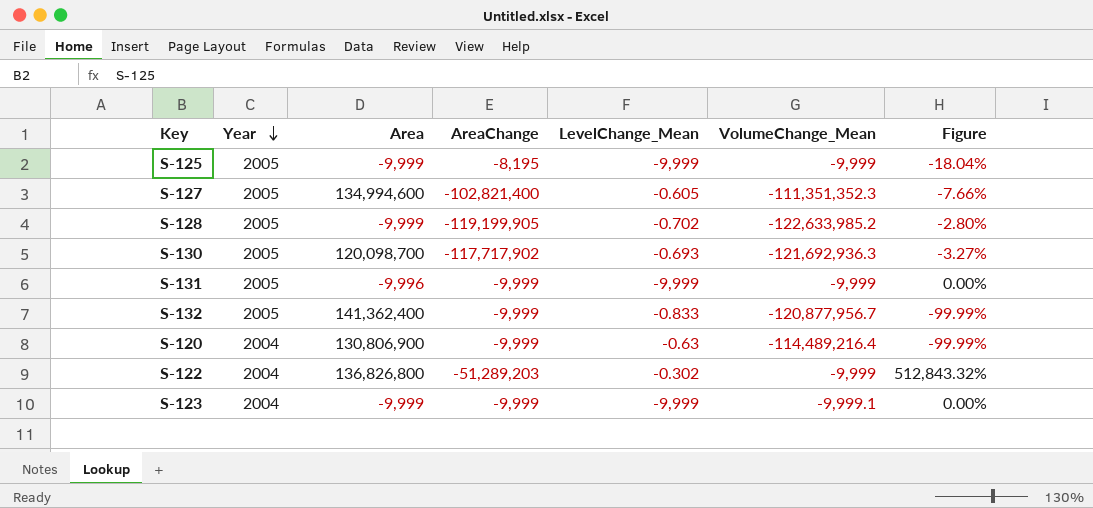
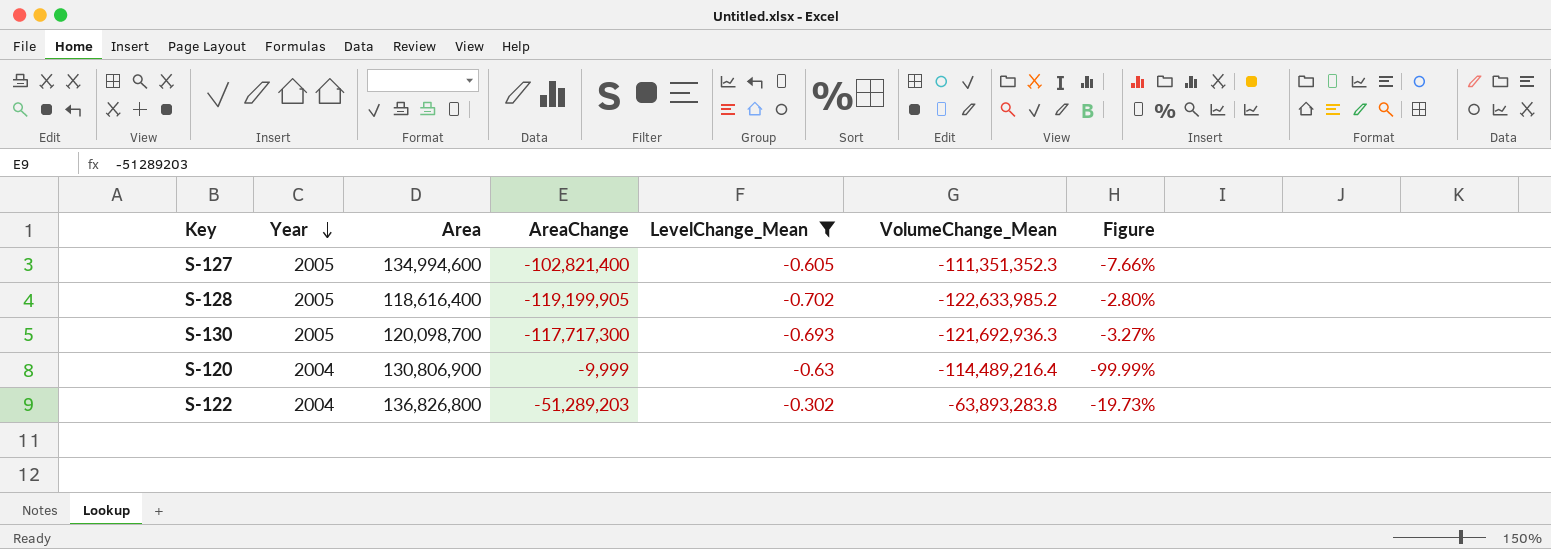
filter: none -> LevelChange_Mean >= -0.702
S-128 | Area: -9,999 -> 118,616,400
S-130 | AreaChange: -117,717,902 -> -117,717,300
S-122 | VolumeChange_Mean: -9,999 -> -63,893,283.8
S-122 | Figure: 512,843.32% -> -19.73%

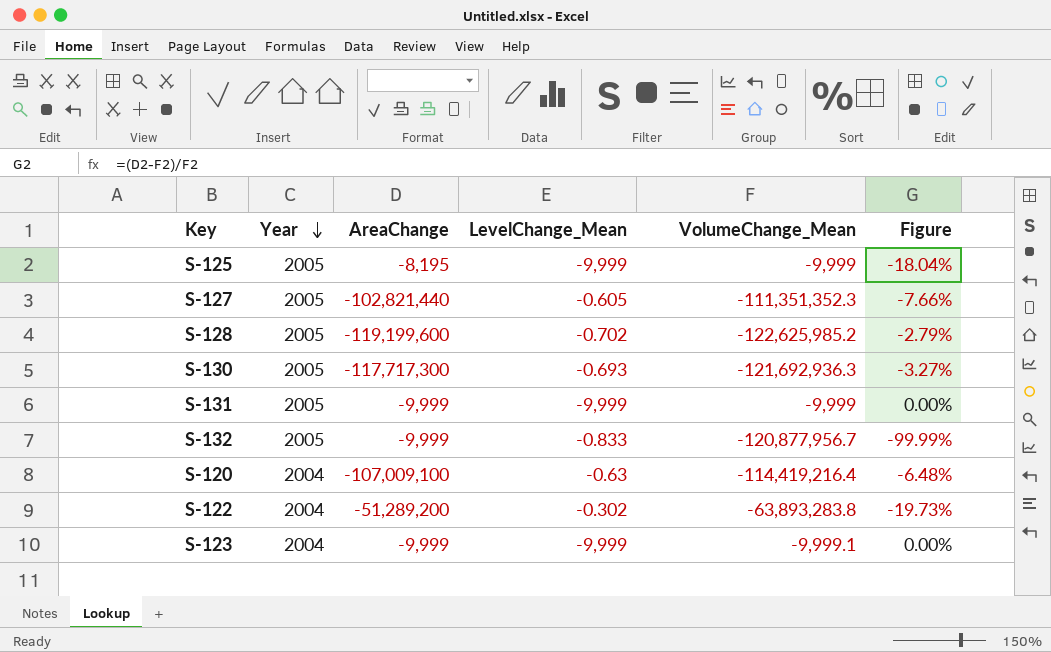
filter: LevelChange_Mean >= -0.702 -> none
column Area | position: 3 -> none
S-127 | AreaChange: -102,821,400 -> -102,821,440
S-128 | AreaChange: -119,199,905 -> -119,199,600
S-128 | VolumeChange_Mean: -122,633,985.2 -> -122,625,985.2
S-128 | Figure: -2.80% -> -2.79%
S-120 | AreaChange: -9,999 -> -107,009,100
S-120 | VolumeChange_Mean: -114,489,216.4 -> -114,419,216.4
S-120 | Figure: -99.99% -> -6.48%
S-122 | AreaChange: -51,289,203 -> -51,289,200

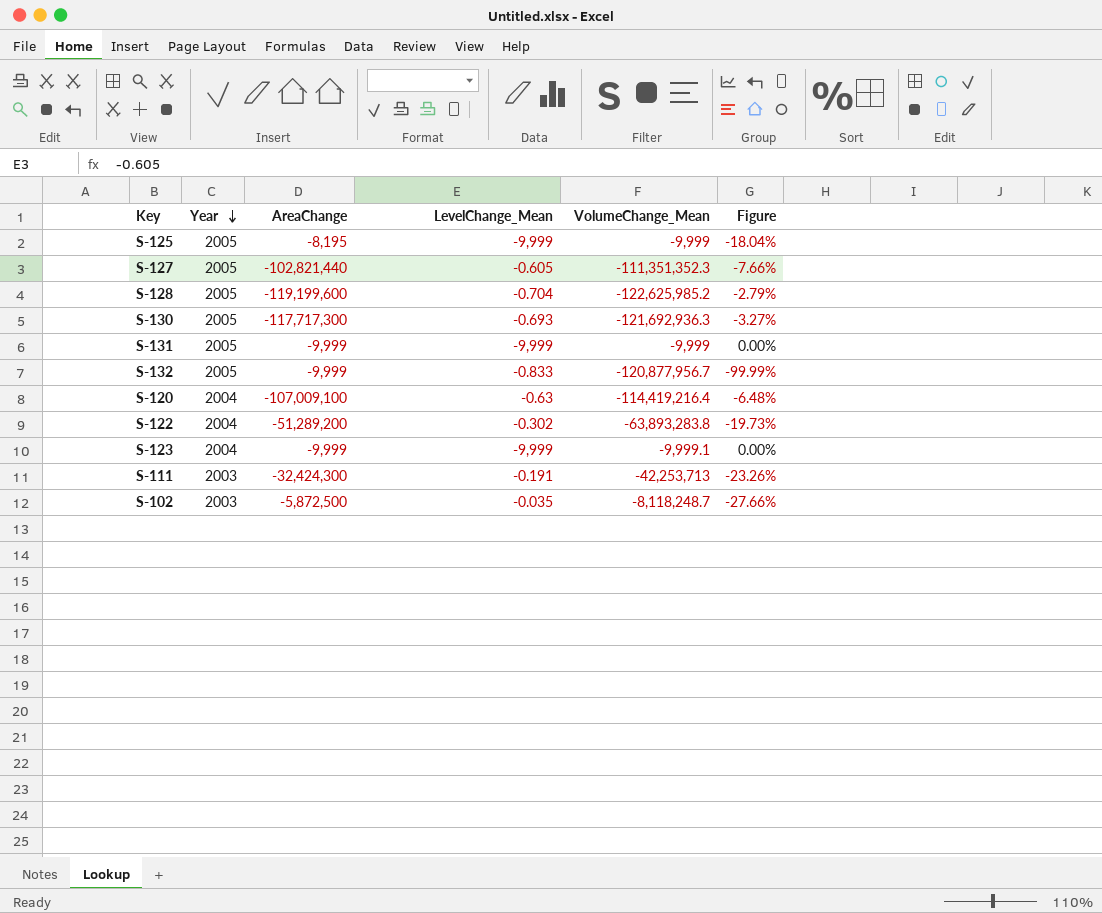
S-128 | LevelChange_Mean: -0.702 -> -0.704
row S-111: none -> 2003 | -32,424,300 | -0.191 | -42,253,713 | -23.26%
row S-102: none -> 2003 | -5,872,500 | -0.035 | -8,118,248.7 | -27.66%

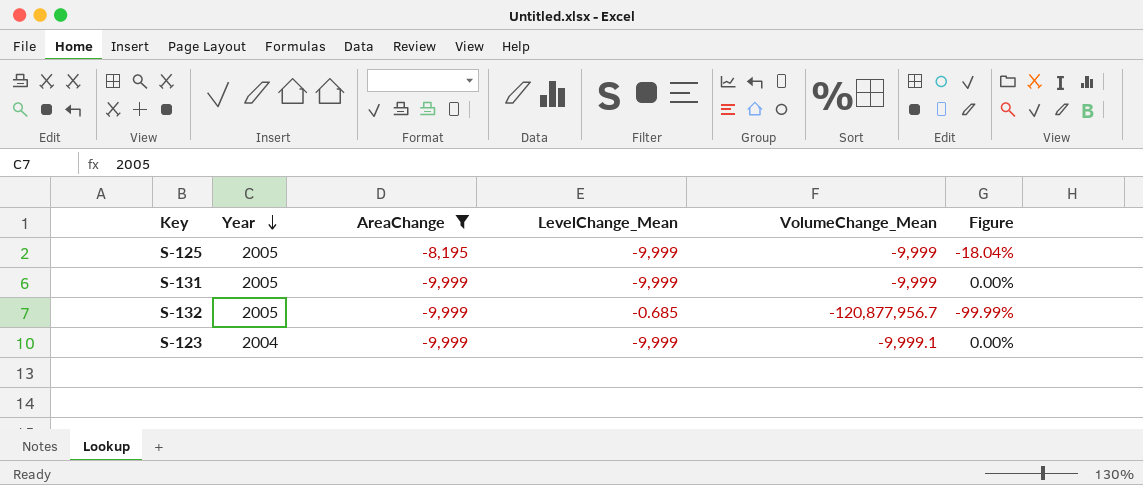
filter: none -> AreaChange >= -9,999
S-132 | LevelChange_Mean: -0.833 -> -0.685

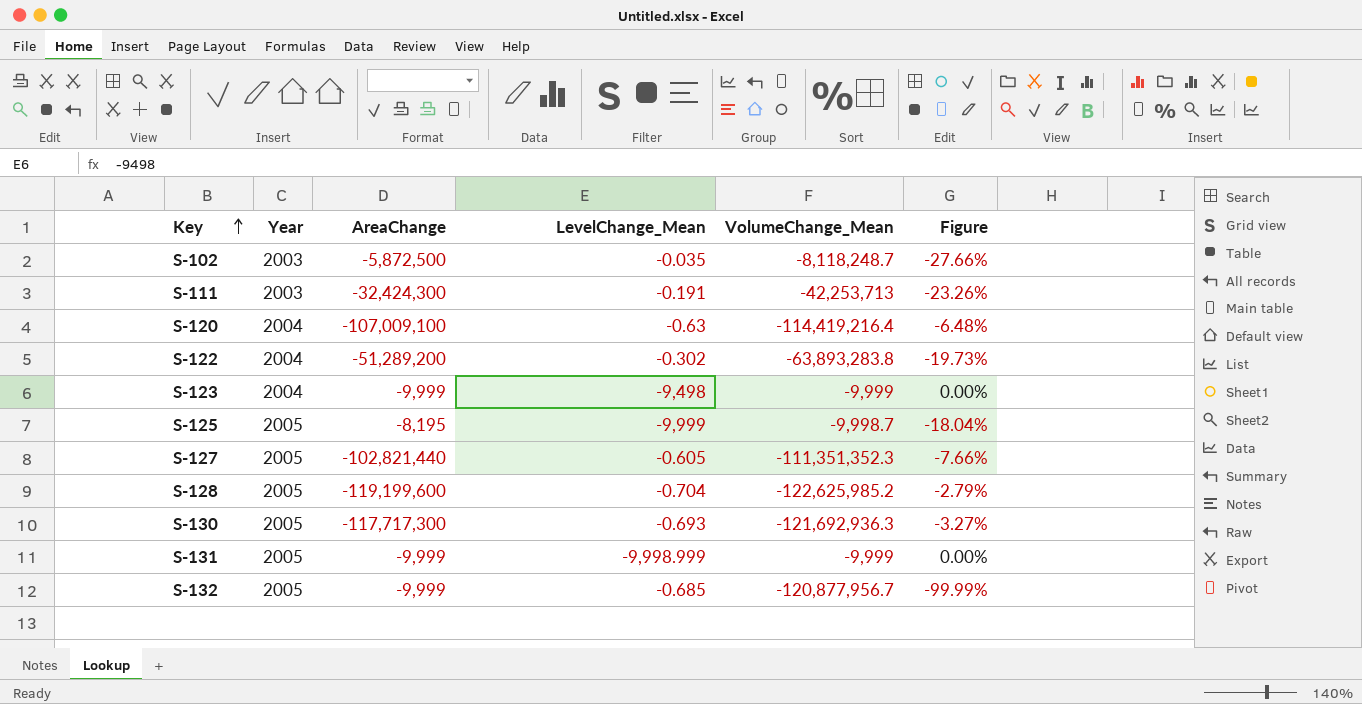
filter: AreaChange >= -9,999 -> none
row order: Year descending -> Key ascending
S-123 | LevelChange_Mean: -9,999 -> -9,498
S-123 | VolumeChange_Mean: -9,999.1 -> -9,999
S-125 | VolumeChange_Mean: -9,999 -> -9,998.7
S-131 | LevelChange_Mean: -9,999 -> -9,998.999

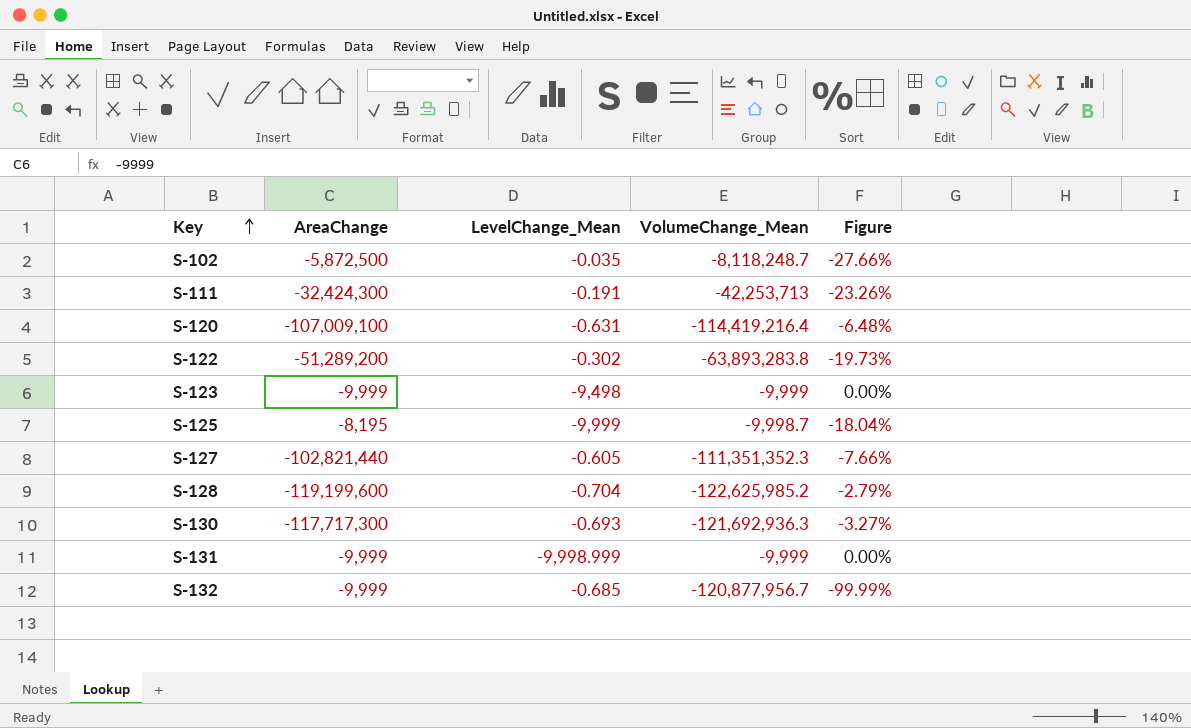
column Year | position: 2 -> none
S-120 | LevelChange_Mean: -0.63 -> -0.631

